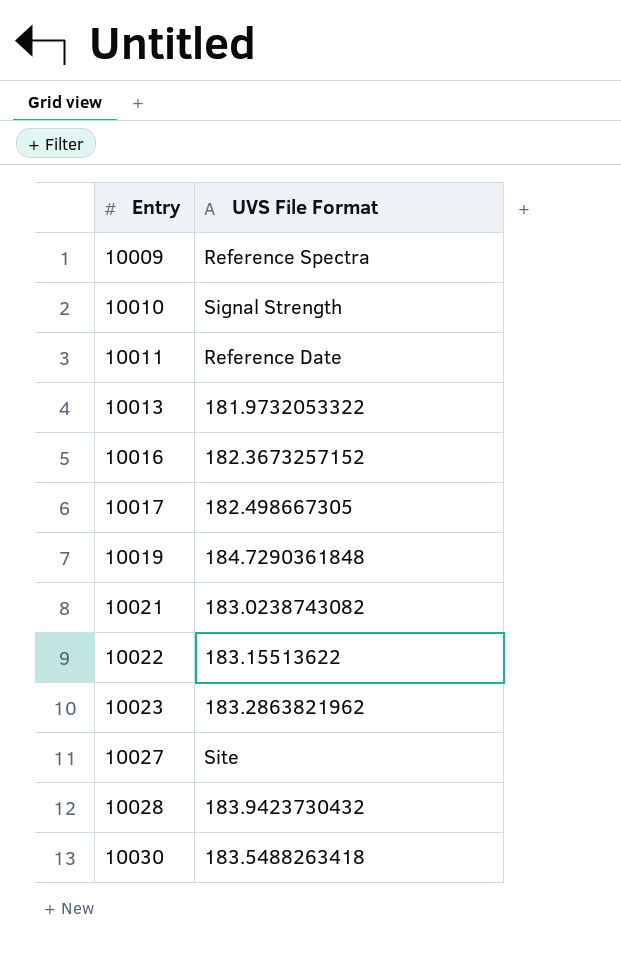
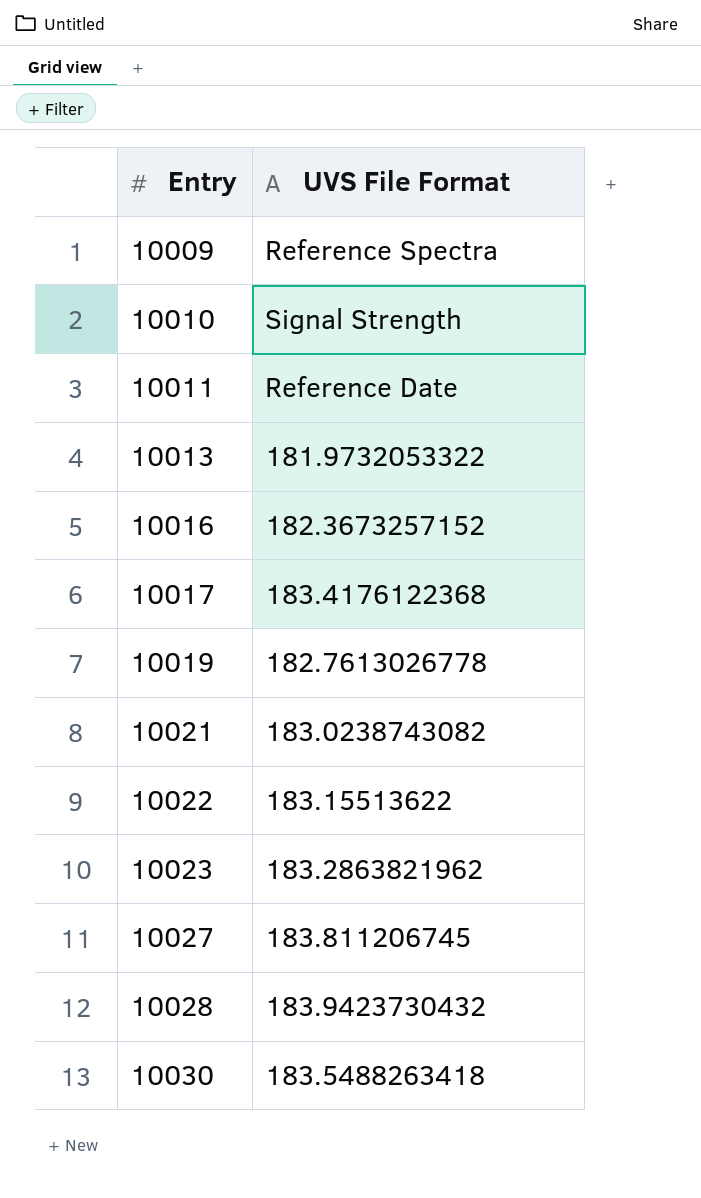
10017 | UVS File Format: 182.498667305 -> 183.4176122368
10019 | UVS File Format: 184.7290361848 -> 182.7613026778
10027 | UVS File Format: Site -> 183.811206745

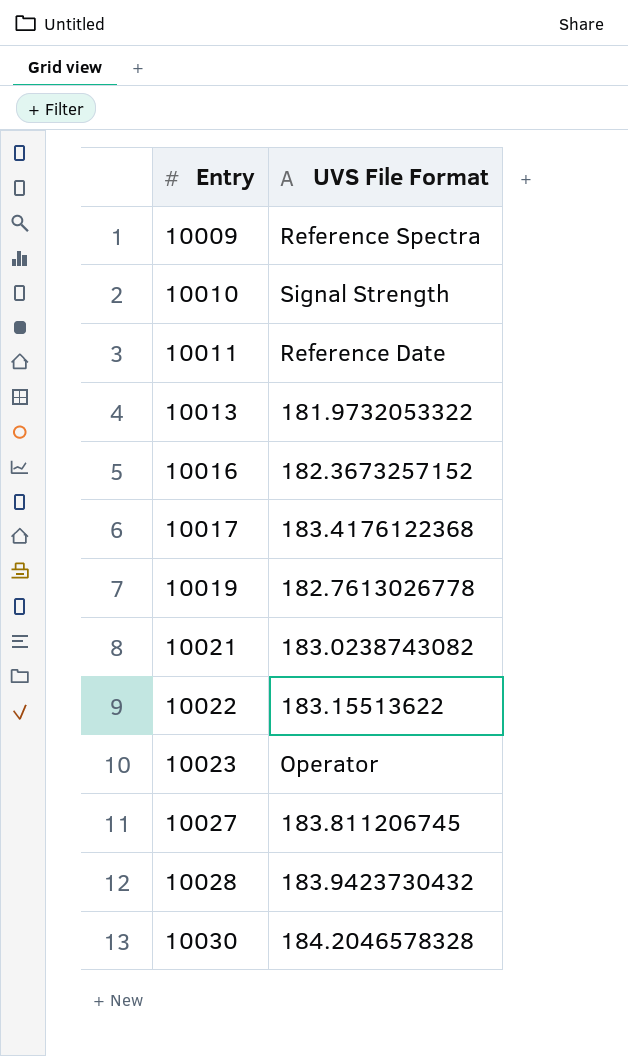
10023 | UVS File Format: 183.2863821962 -> Operator
10030 | UVS File Format: 183.5488263418 -> 184.2046578328

